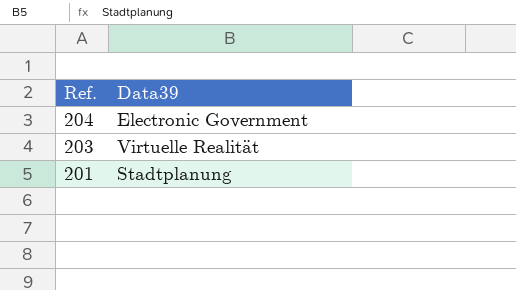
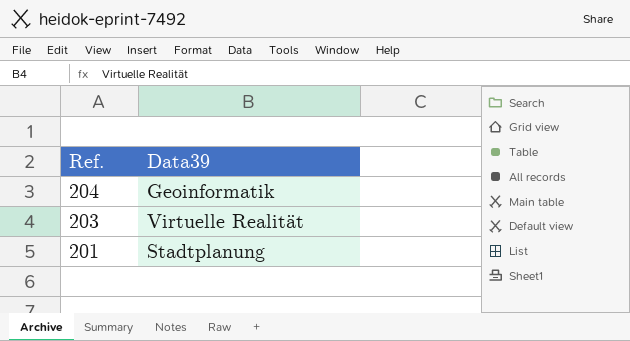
204 | Data39: Electronic Government -> Geoinformatik

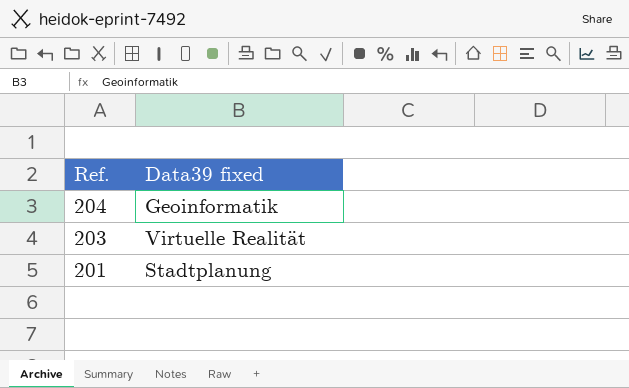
column name: Data39 -> Data39 fixed

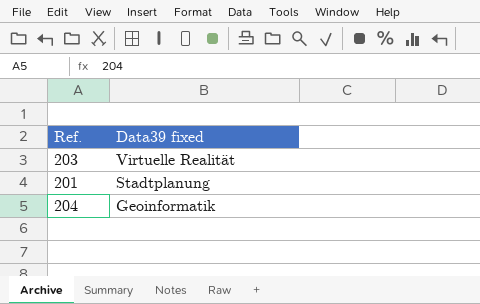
row order: Ref. descending -> Data39 fixed descending

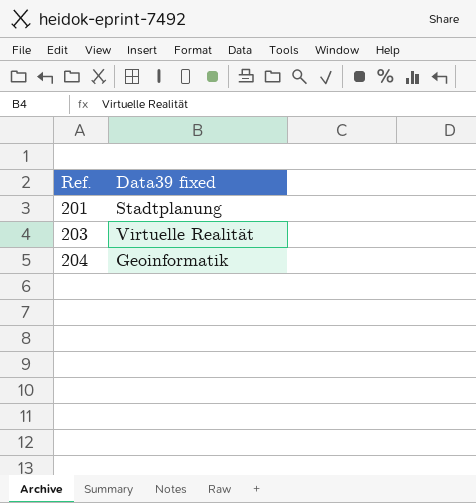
row order: Data39 fixed descending -> Ref. ascending

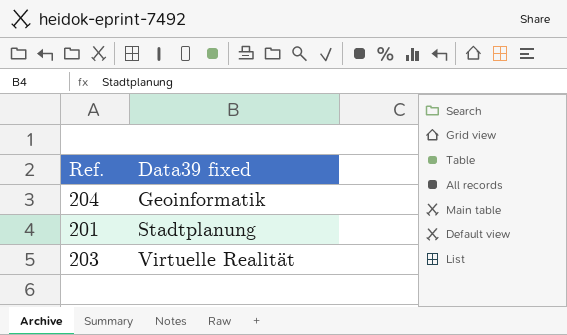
row order: Ref. ascending -> Data39 fixed ascending

